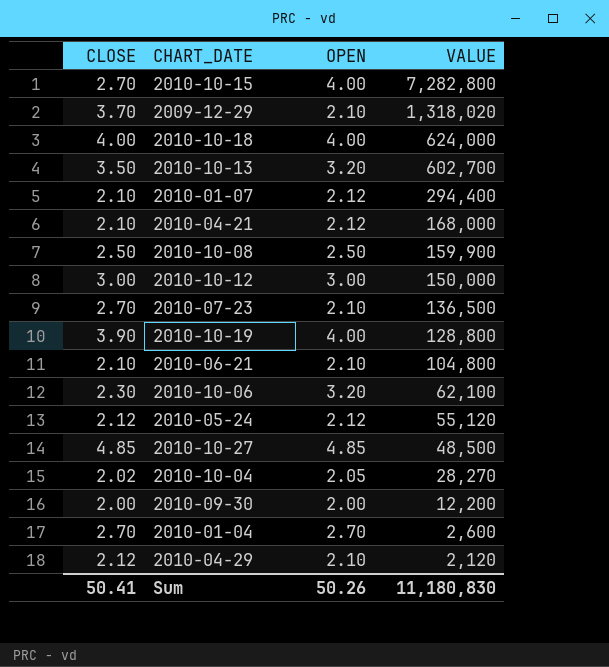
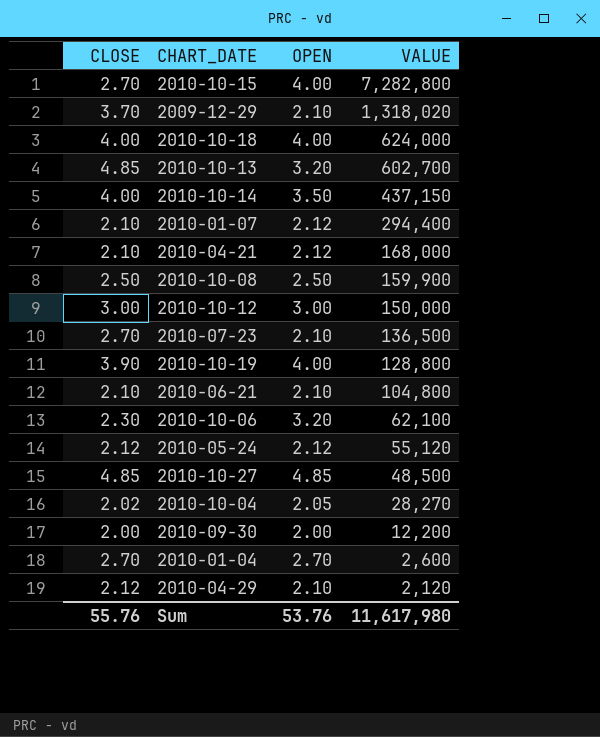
2010-10-13 | CLOSE: 3.50 -> 4.85
row 2010-10-14: none -> 4.00 | 3.50 | 437,150
Sum | CLOSE: 50.41 -> 55.76
Sum | OPEN: 50.26 -> 53.76
Sum | VALUE: 11,180,830 -> 11,617,980

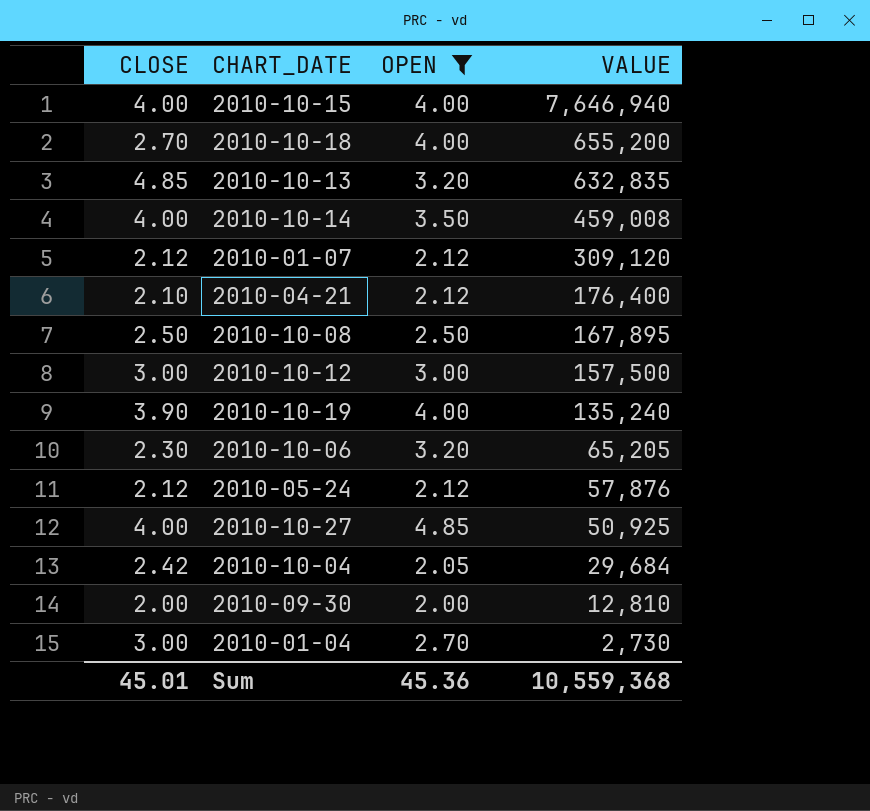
filter: none -> OPEN != 2.10
2010-10-15 | CLOSE: 2.70 -> 4.00
2010-10-15 | VALUE: 7,282,800 -> 7,646,940
2010-10-18 | CLOSE: 4.00 -> 2.70
2010-10-18 | VALUE: 624,000 -> 655,200
2010-10-13 | VALUE: 602,700 -> 632,835
2010-10-14 | VALUE: 437,150 -> 459,008
2010-01-07 | CLOSE: 2.10 -> 2.12
2010-01-07 | VALUE: 294,400 -> 309,120
2010-04-21 | VALUE: 168,000 -> 176,400
2010-10-08 | VALUE: 159,900 -> 167,895
2010-10-12 | VALUE: 150,000 -> 157,500
2010-10-19 | VALUE: 128,800 -> 135,240
2010-10-06 | VALUE: 62,100 -> 65,205
2010-05-24 | VALUE: 55,120 -> 57,876
2010-10-27 | CLOSE: 4.85 -> 4.00
2010-10-27 | VALUE: 48,500 -> 50,925
2010-10-04 | CLOSE: 2.02 -> 2.42
2010-10-04 | VALUE: 28,270 -> 29,684
2010-09-30 | VALUE: 12,200 -> 12,810
2010-01-04 | CLOSE: 2.70 -> 3.00
2010-01-04 | VALUE: 2,600 -> 2,730
Sum | CLOSE: 55.76 -> 45.01
Sum | OPEN: 53.76 -> 45.36
Sum | VALUE: 11,617,980 -> 10,559,368

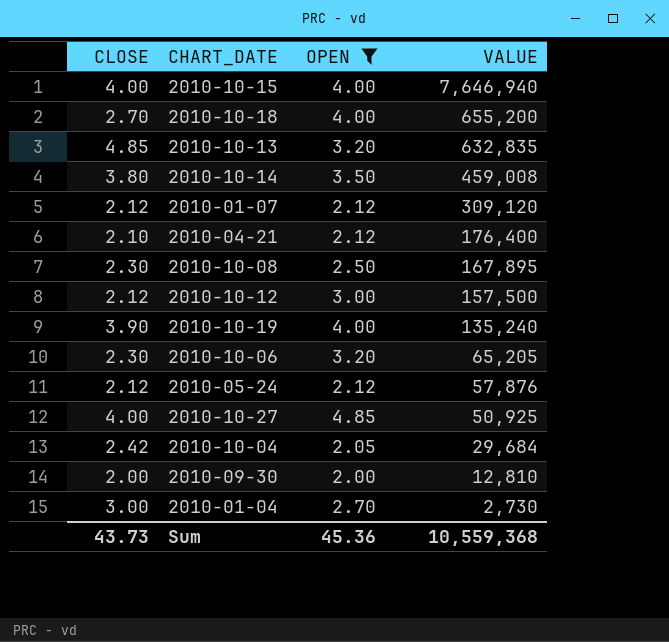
2010-10-14 | CLOSE: 4.00 -> 3.80
2010-10-08 | CLOSE: 2.50 -> 2.30
2010-10-12 | CLOSE: 3.00 -> 2.12
Sum | CLOSE: 45.01 -> 43.73

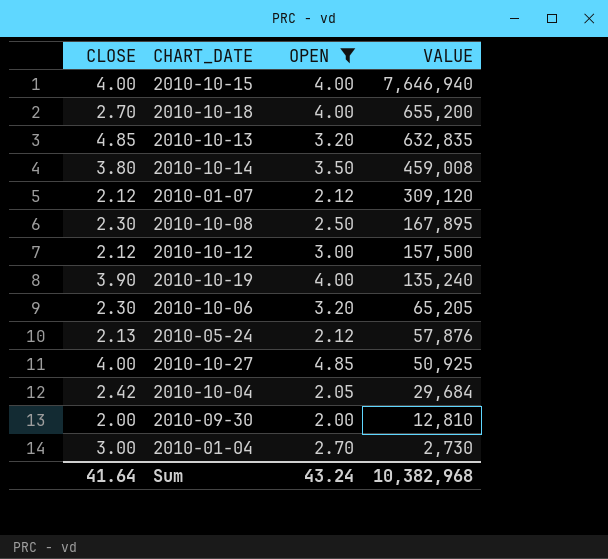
row 2010-04-21: 2.10 | 2.12 | 176,400 -> none
2010-05-24 | CLOSE: 2.12 -> 2.13
Sum | CLOSE: 43.73 -> 41.64
Sum | OPEN: 45.36 -> 43.24
Sum | VALUE: 10,559,368 -> 10,382,968

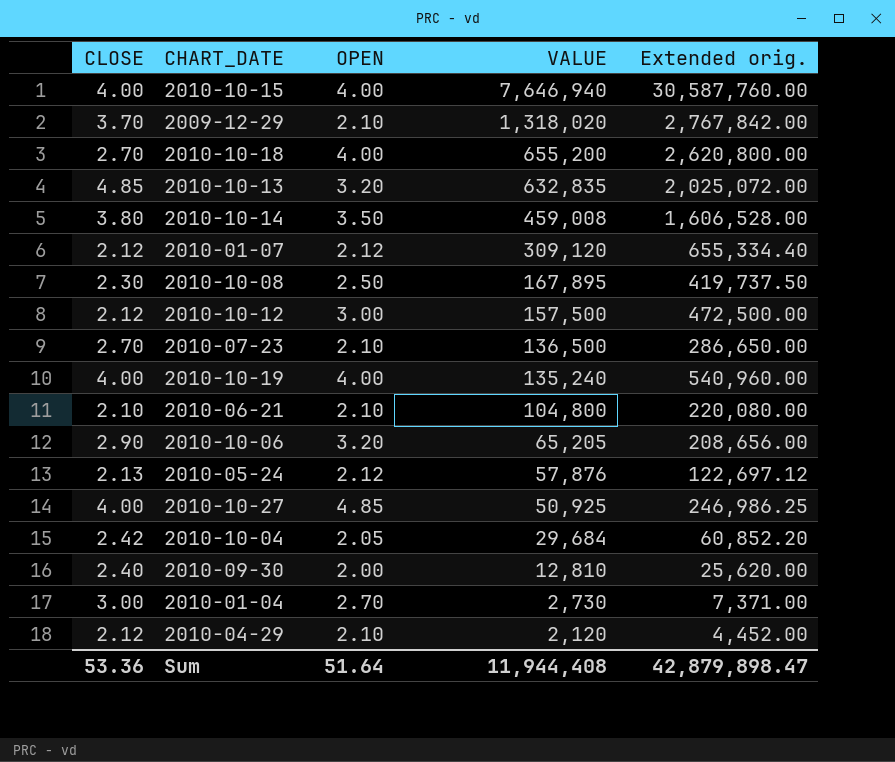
filter: OPEN != 2.10 -> none
column Extended orig. | formula: none -> [OPEN] * [VALUE]
2010-10-19 | CLOSE: 3.90 -> 4.00
2010-10-06 | CLOSE: 2.30 -> 2.90
2010-09-30 | CLOSE: 2.00 -> 2.40
Sum | CLOSE: 41.64 -> 53.36
Sum | OPEN: 43.24 -> 51.64
Sum | VALUE: 10,382,968 -> 11,944,408

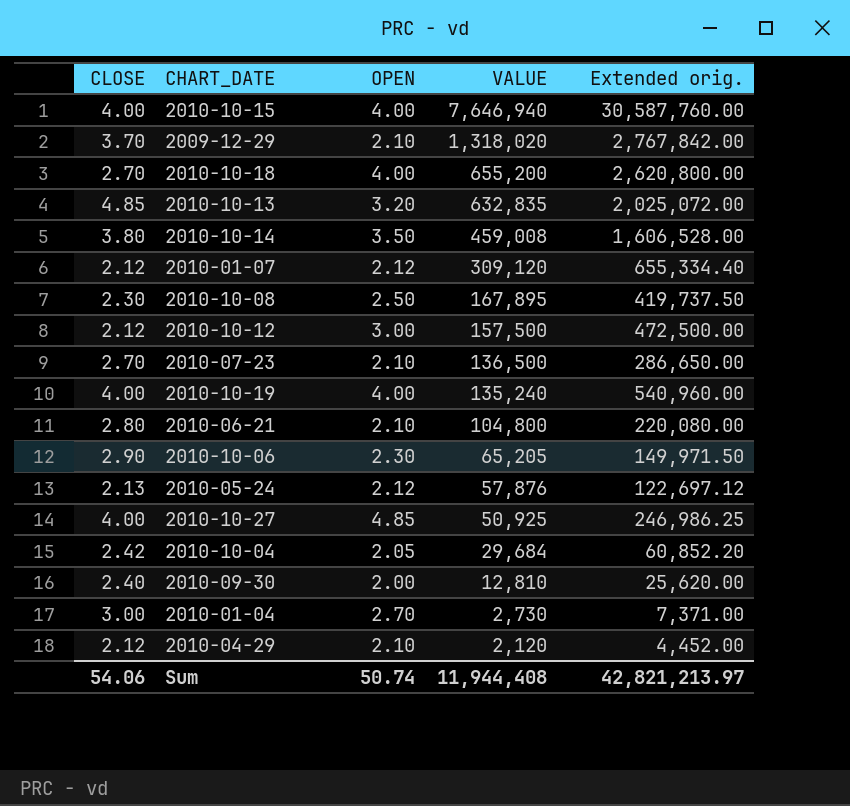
2010-06-21 | CLOSE: 2.10 -> 2.80
2010-10-06 | OPEN: 3.20 -> 2.30
2010-10-06 | Extended orig.: 208,656.00 -> 149,971.50
Sum | CLOSE: 53.36 -> 54.06
Sum | OPEN: 51.64 -> 50.74
Sum | Extended orig.: 42,879,898.47 -> 42,821,213.97

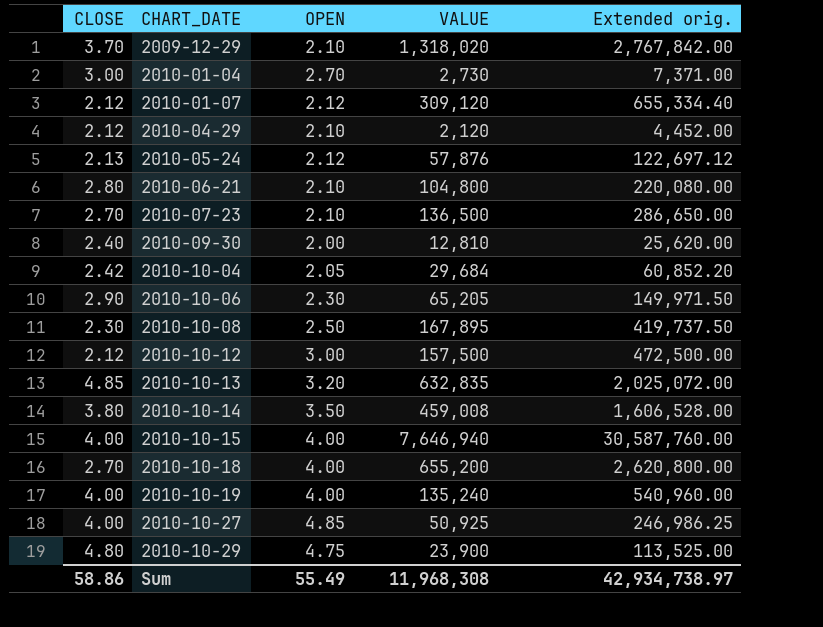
row order: VALUE descending -> CHART_DATE ascending
row 2010-10-29: none -> 4.80 | 4.75 | 23,900 | 113,525.00
Sum | CLOSE: 54.06 -> 58.86
Sum | OPEN: 50.74 -> 55.49
Sum | VALUE: 11,944,408 -> 11,968,308
Sum | Extended orig.: 42,821,213.97 -> 42,934,738.97

